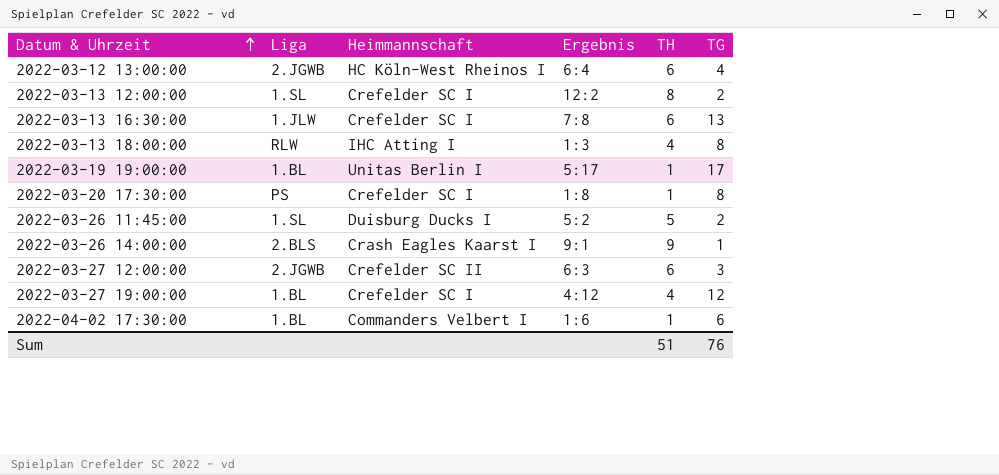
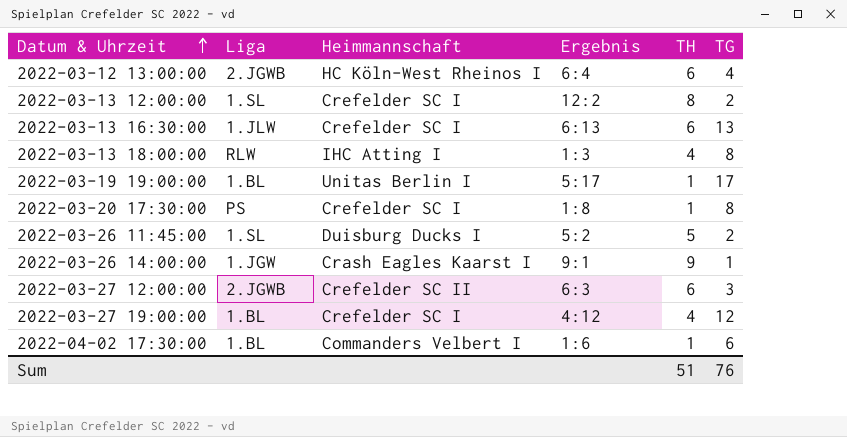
2022-03-13 16:30:00 | Ergebnis: 7:8 -> 6:13
2022-03-26 14:00:00 | Liga: 2.BLS -> 1.JGW

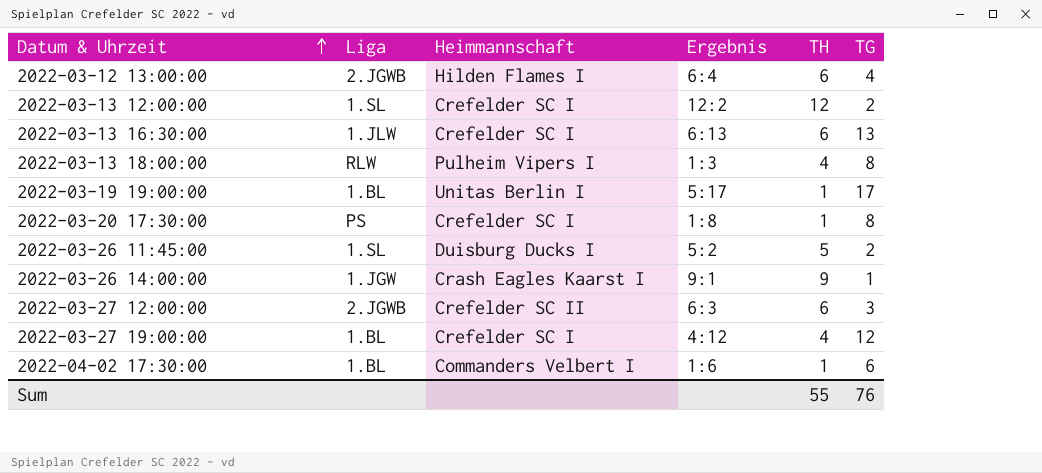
2022-03-12 13:00:00 | Heimmannschaft: HC Köln-West Rheinos I -> Hilden Flames I
2022-03-13 12:00:00 | TH: 8 -> 12
2022-03-13 18:00:00 | Heimmannschaft: IHC Atting I -> Pulheim Vipers I
Sum | TH: 51 -> 55

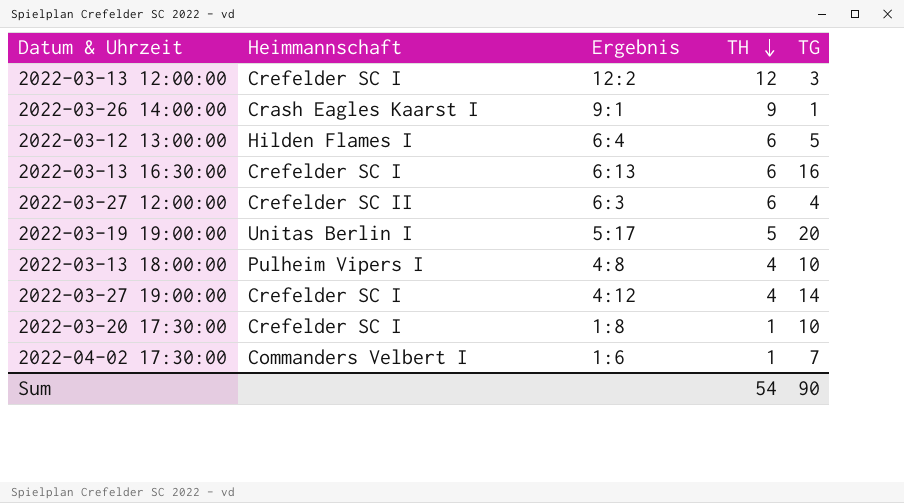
row order: Datum & Uhrzeit ascending -> TH descending
column Liga | position: 2 -> none
row 2022-03-26 11:45:00: 1.SL | Duisburg Ducks I | 5:2 | 5 | 2 -> none
2022-03-13 12:00:00 | TG: 2 -> 3
2022-03-12 13:00:00 | TG: 4 -> 5
2022-03-13 16:30:00 | TG: 13 -> 16
2022-03-27 12:00:00 | TG: 3 -> 4
2022-03-19 19:00:00 | TH: 1 -> 5
2022-03-19 19:00:00 | TG: 17 -> 20
2022-03-13 18:00:00 | Ergebnis: 1:3 -> 4:8
2022-03-13 18:00:00 | TG: 8 -> 10
2022-03-27 19:00:00 | TG: 12 -> 14
2022-03-20 17:30:00 | TG: 8 -> 10
2022-04-02 17:30:00 | TG: 6 -> 7
Sum | TH: 55 -> 54
Sum | TG: 76 -> 90

